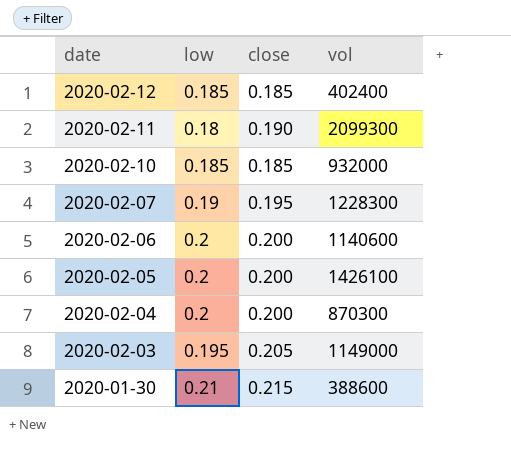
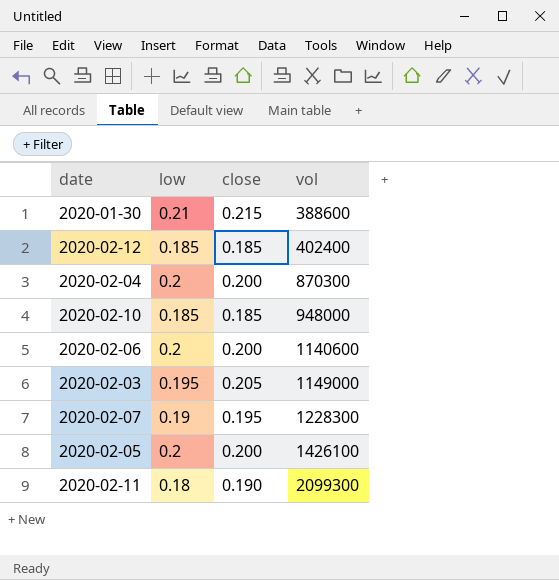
row order: date descending -> vol ascending
2020-02-10 | vol: 932000 -> 948000

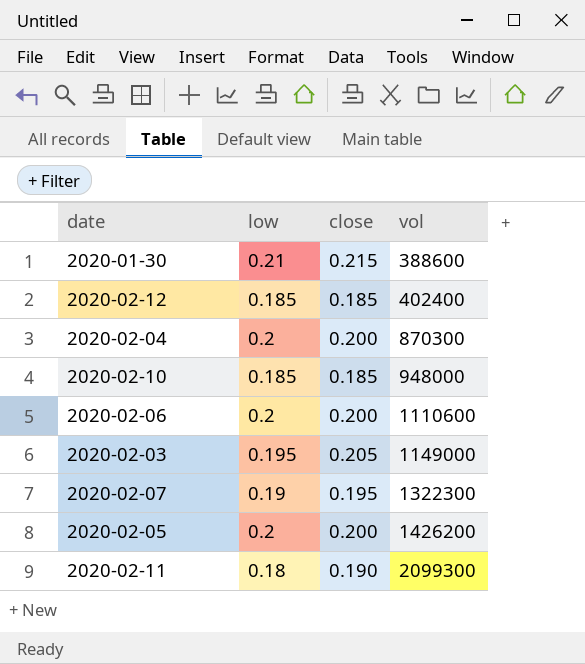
2020-02-06 | vol: 1140600 -> 1110600
2020-02-07 | vol: 1228300 -> 1322300
2020-02-05 | vol: 1426100 -> 1426200

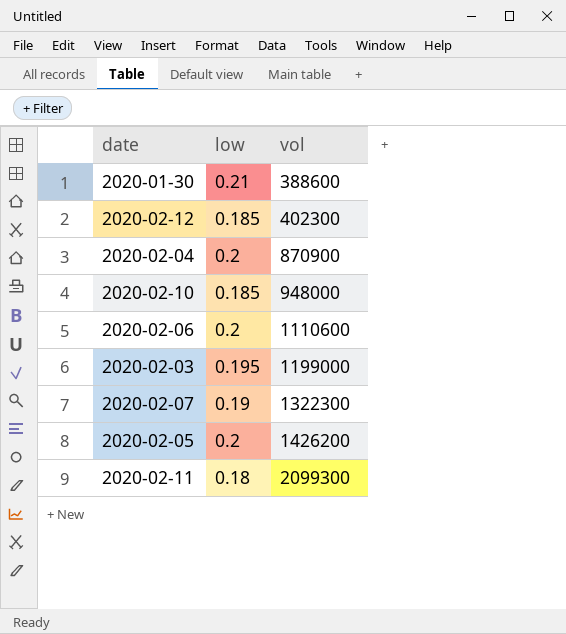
column close | position: 3 -> none
2020-02-12 | vol: 402400 -> 402300
2020-02-04 | vol: 870300 -> 870900
2020-02-03 | vol: 1149000 -> 1199000

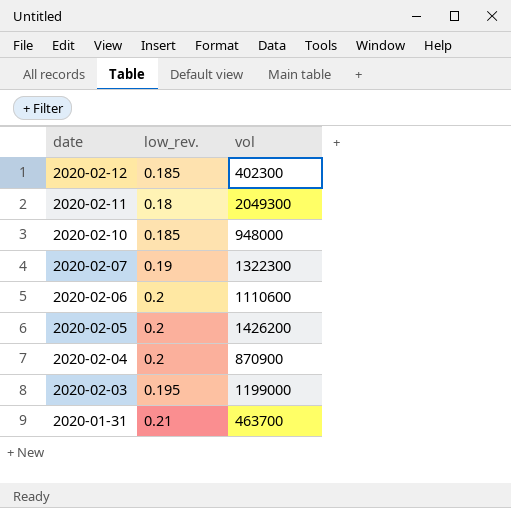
row order: vol ascending -> date descending
column name: low -> low_rev.
row 2020-01-30: 0.21 | 388600 -> none
2020-02-11 | vol: 2099300 -> 2049300
row 2020-01-31: none -> 0.21 | 463700

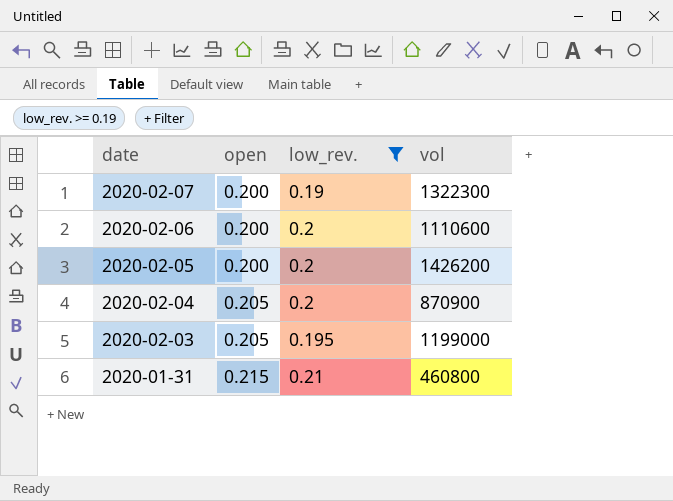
filter: none -> low_rev. >= 0.19
column open | position: none -> 2
2020-01-31 | vol: 463700 -> 460800

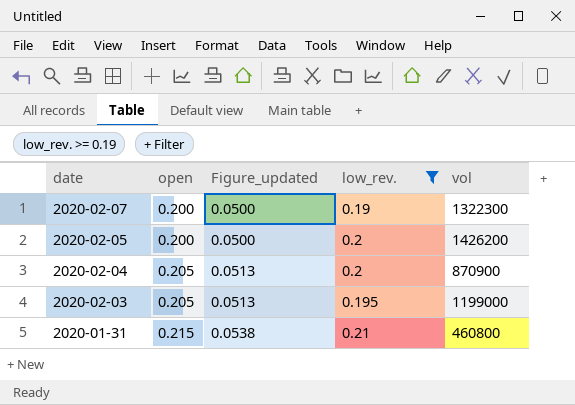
column Figure_updated | formula: none -> [open] * 0.25
row 2020-02-06: 0.200 | 0.2 | 1110600 -> none

